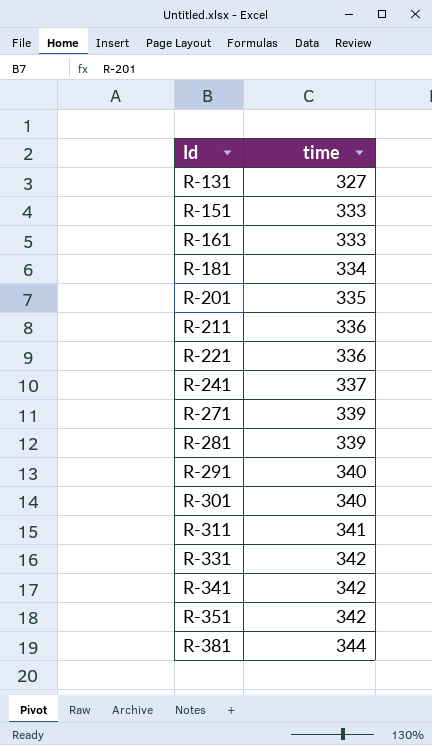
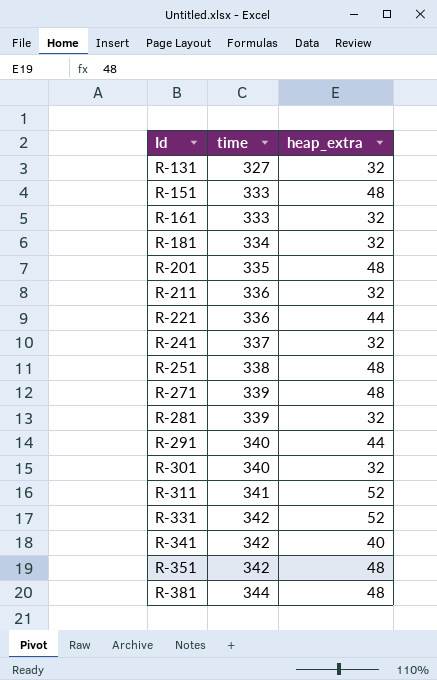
column heap_extra | position: none -> 3
row R-251: none -> 338 | 48

